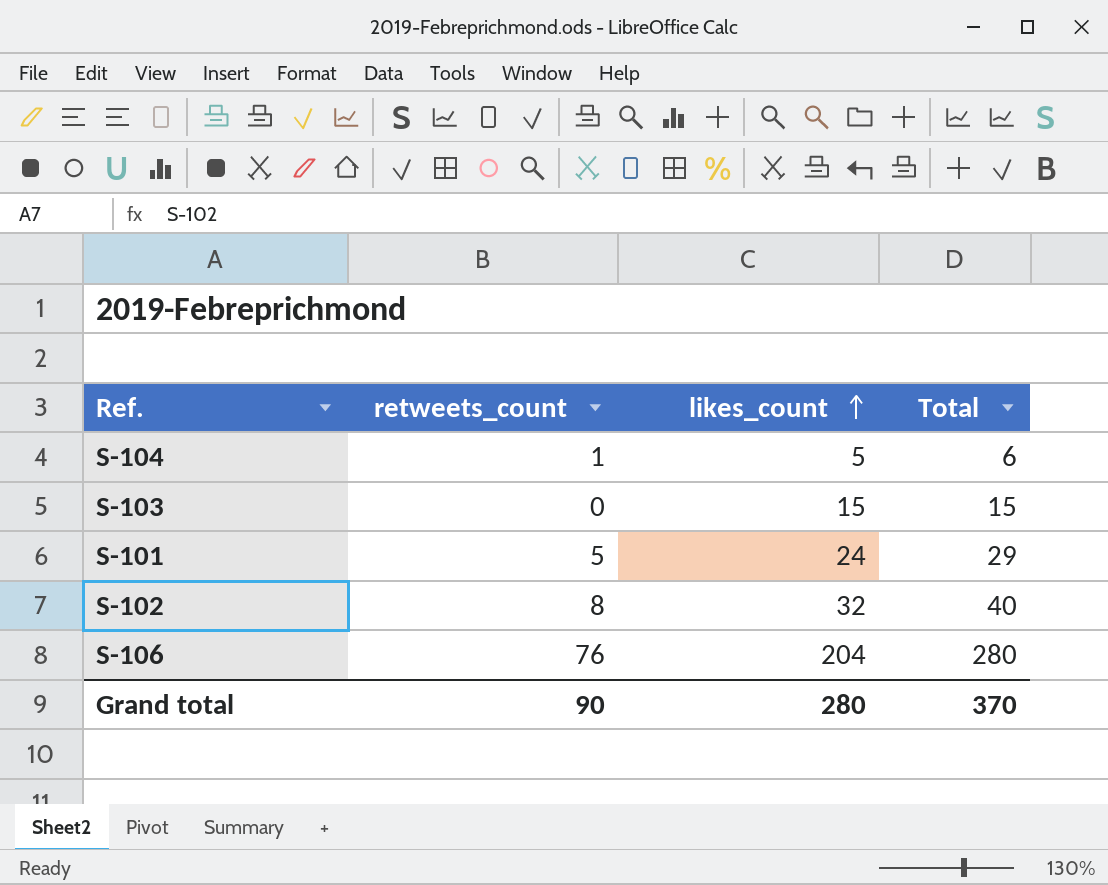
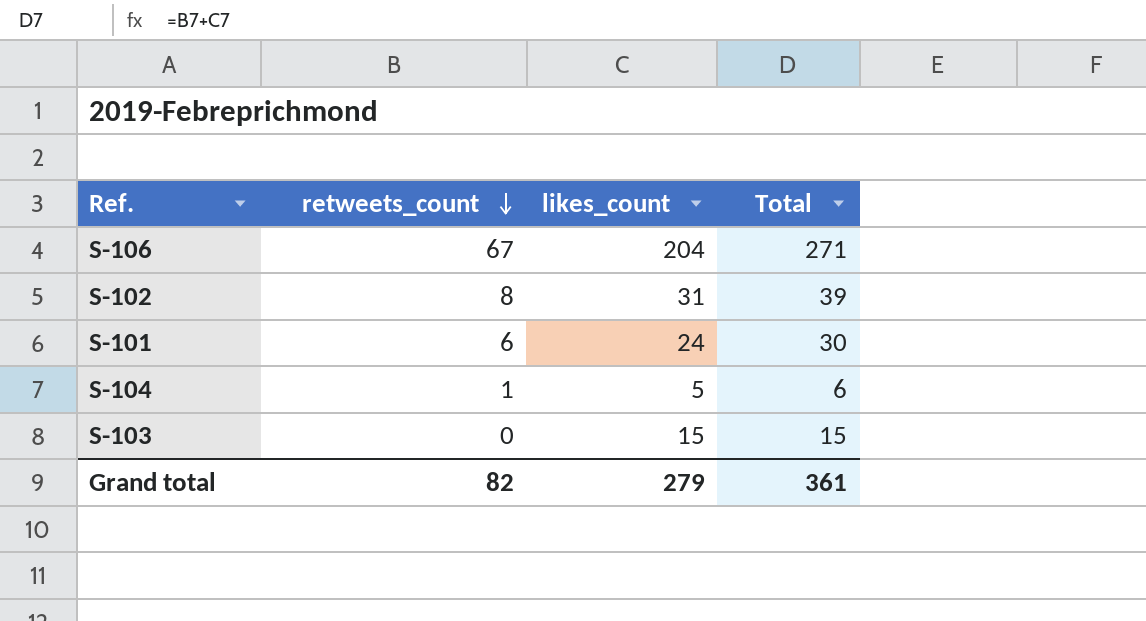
row order: likes_count ascending -> retweets_count descending
S-106 | retweets_count: 76 -> 67
S-106 | Total: 280 -> 271
S-102 | likes_count: 32 -> 31
S-102 | Total: 40 -> 39
S-101 | retweets_count: 5 -> 6
S-101 | Total: 29 -> 30
Grand total | retweets_count: 90 -> 82
Grand total | likes_count: 280 -> 279
Grand total | Total: 370 -> 361

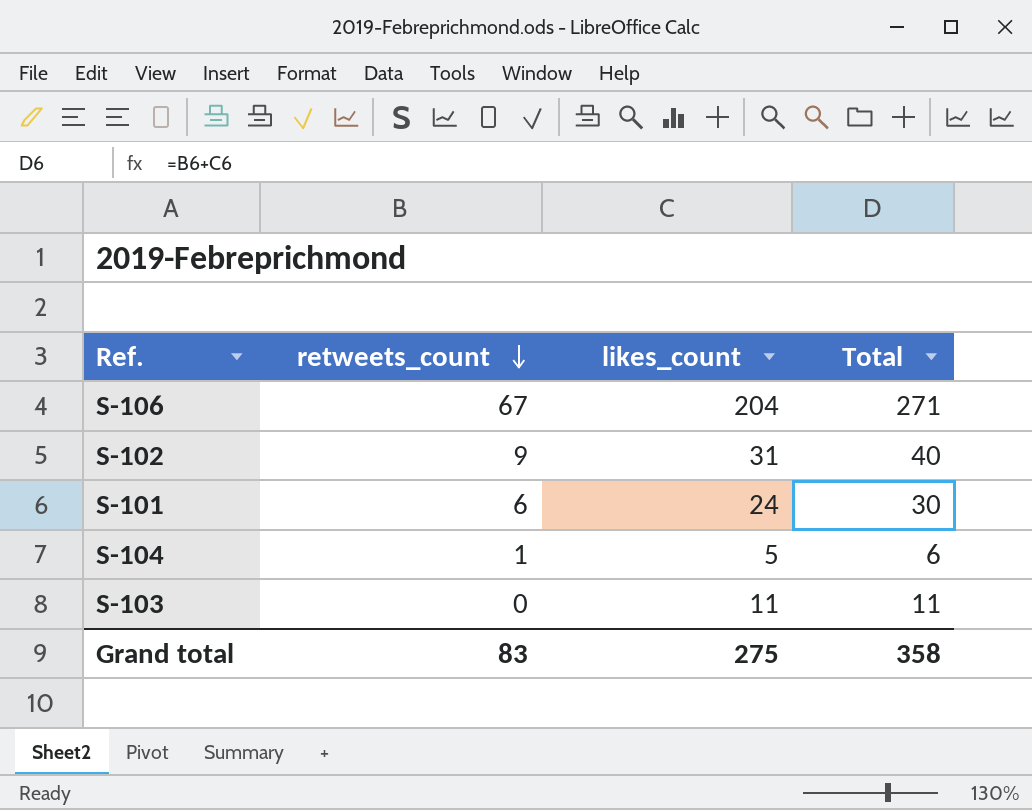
S-102 | retweets_count: 8 -> 9
S-102 | Total: 39 -> 40
S-103 | likes_count: 15 -> 11
S-103 | Total: 15 -> 11
Grand total | retweets_count: 82 -> 83
Grand total | likes_count: 279 -> 275
Grand total | Total: 361 -> 358

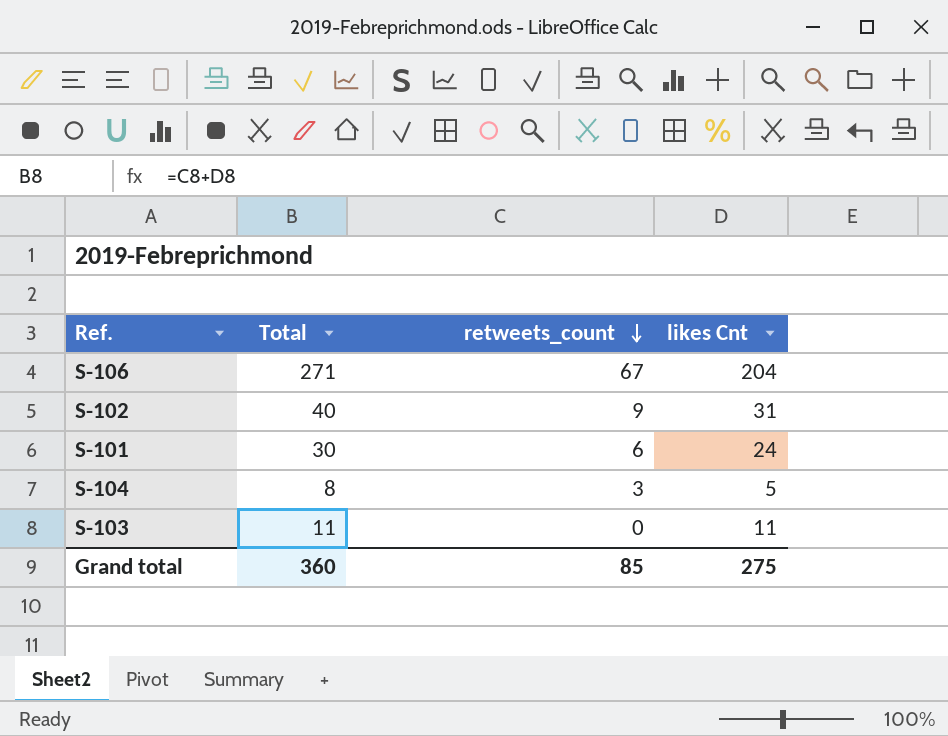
column Total | position: 4 -> 2
column name: likes_count -> likes Cnt
S-104 | Total: 6 -> 8
S-104 | retweets_count: 1 -> 3
Grand total | Total: 358 -> 360
Grand total | retweets_count: 83 -> 85

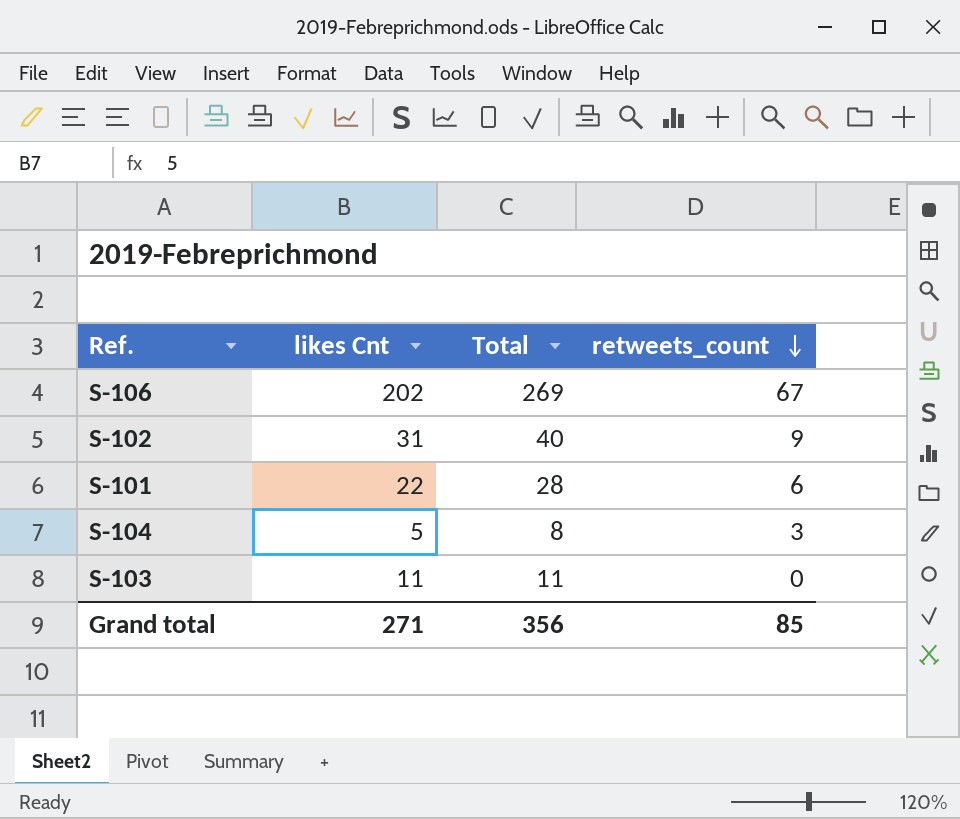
column likes Cnt | position: 4 -> 2
S-106 | likes Cnt: 204 -> 202
S-106 | Total: 271 -> 269
S-101 | likes Cnt: 24 -> 22
S-101 | Total: 30 -> 28
Grand total | likes Cnt: 275 -> 271
Grand total | Total: 360 -> 356

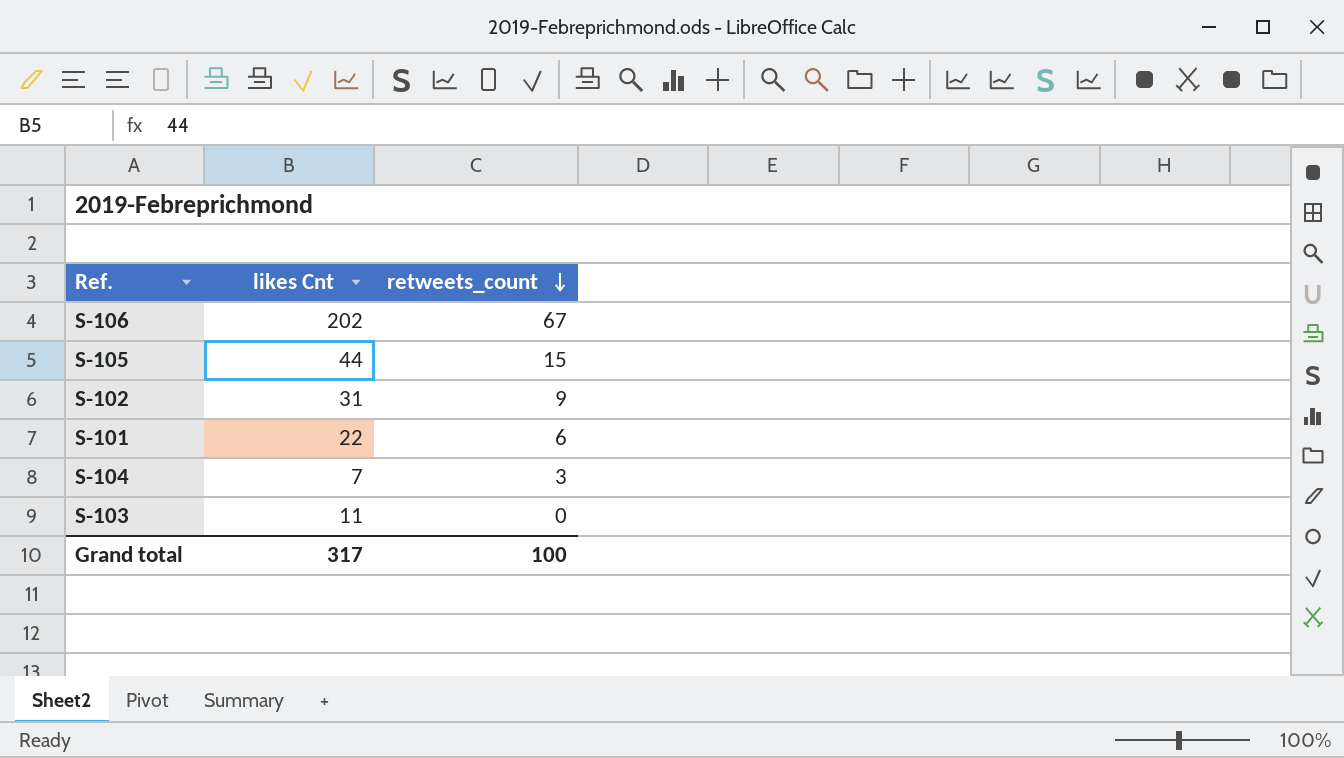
column Total | formula: [likes Cnt] + [retweets_count] -> none
row S-105: none -> 44 | 15
S-104 | likes Cnt: 5 -> 7
Grand total | likes Cnt: 271 -> 317
Grand total | retweets_count: 85 -> 100

